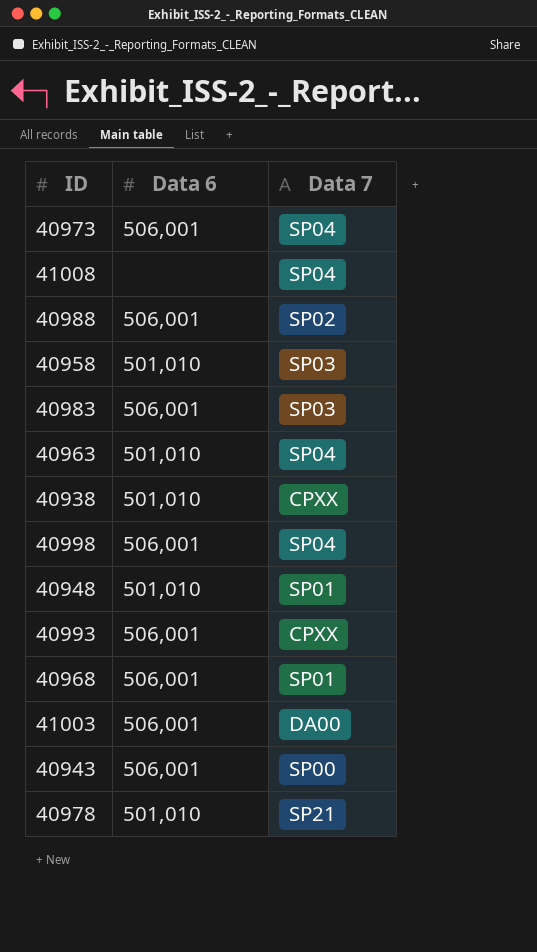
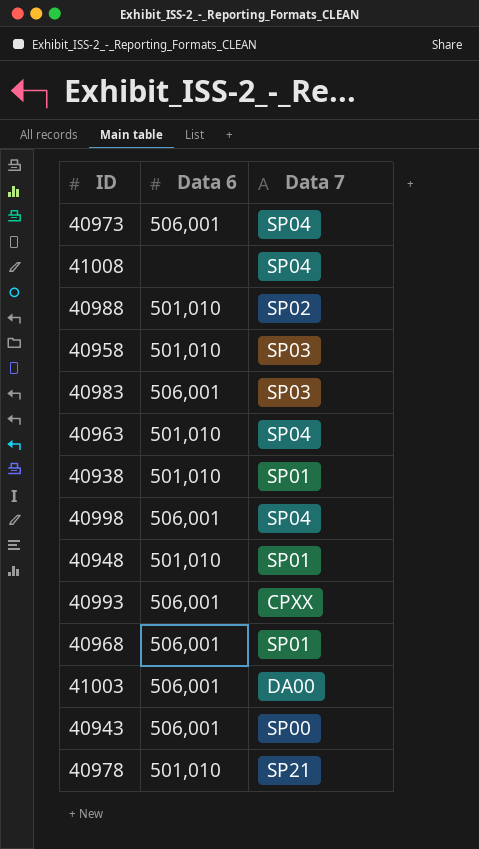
40988 | Data 6: 506,001 -> 501,010
40938 | Data 7: CPXX -> SP01

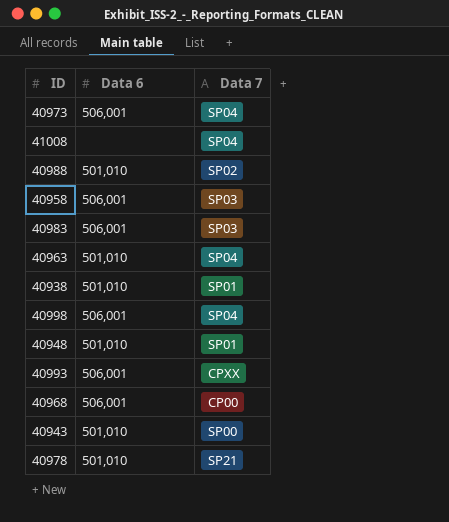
row 41003: 506,001 | DA00 -> none
40958 | Data 6: 501,010 -> 506,001
40968 | Data 7: SP01 -> CP00
40943 | Data 6: 506,001 -> 501,010

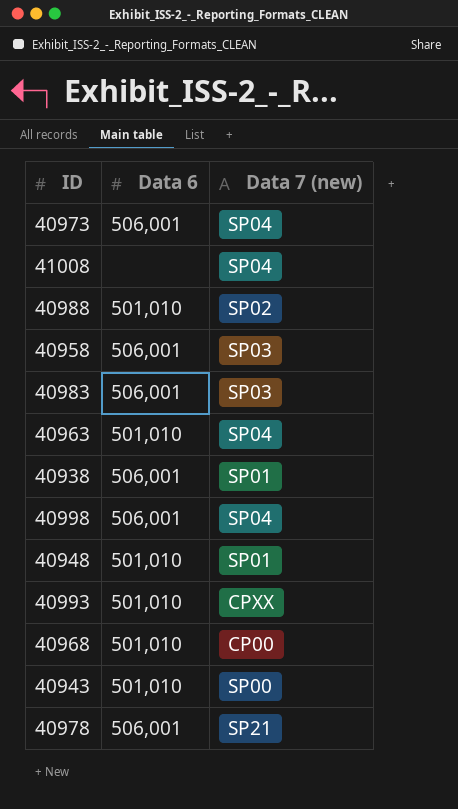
column name: Data 7 -> Data 7 (new)
40938 | Data 6: 501,010 -> 506,001
40993 | Data 6: 506,001 -> 501,010
40968 | Data 6: 506,001 -> 501,010
40978 | Data 6: 501,010 -> 506,001

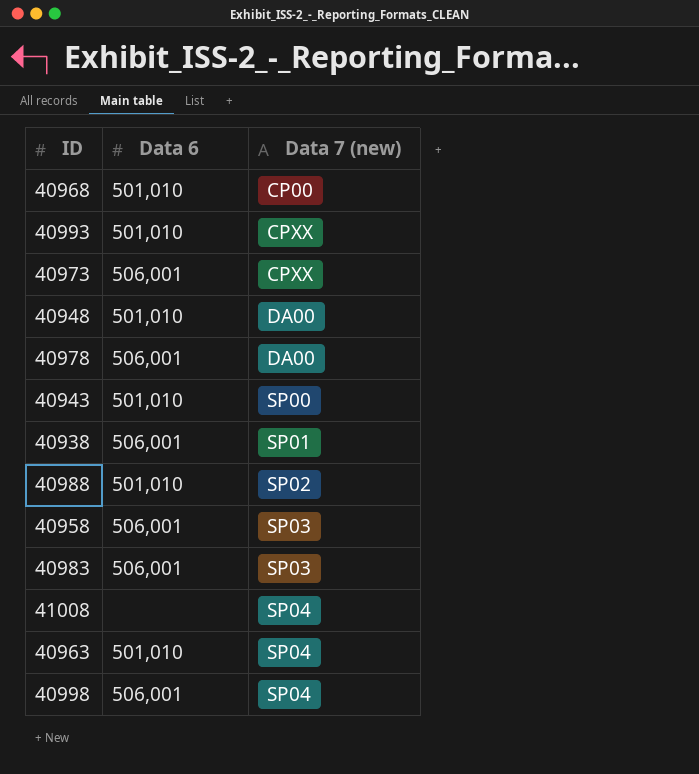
row order: none -> Data 7 (new) ascending
40973 | Data 7 (new): SP04 -> CPXX
40948 | Data 7 (new): SP01 -> DA00
40978 | Data 7 (new): SP21 -> DA00

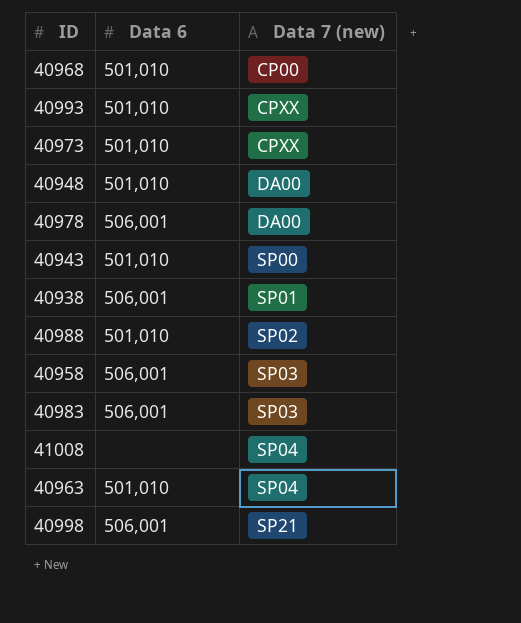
40973 | Data 6: 506,001 -> 501,010
40998 | Data 7 (new): SP04 -> SP21

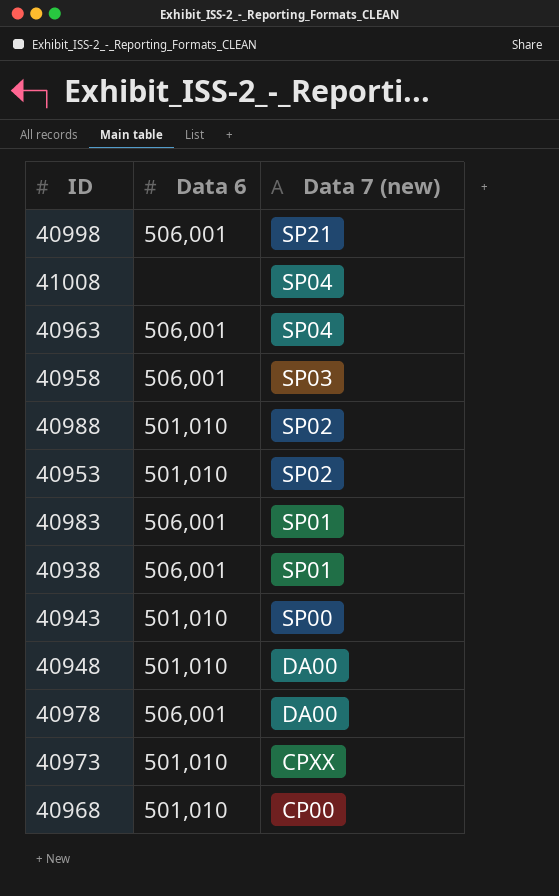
row order: Data 7 (new) ascending -> Data 7 (new) descending
row 40993: 501,010 | CPXX -> none
40963 | Data 6: 501,010 -> 506,001
row 40953: none -> 501,010 | SP02
40983 | Data 7 (new): SP03 -> SP01

